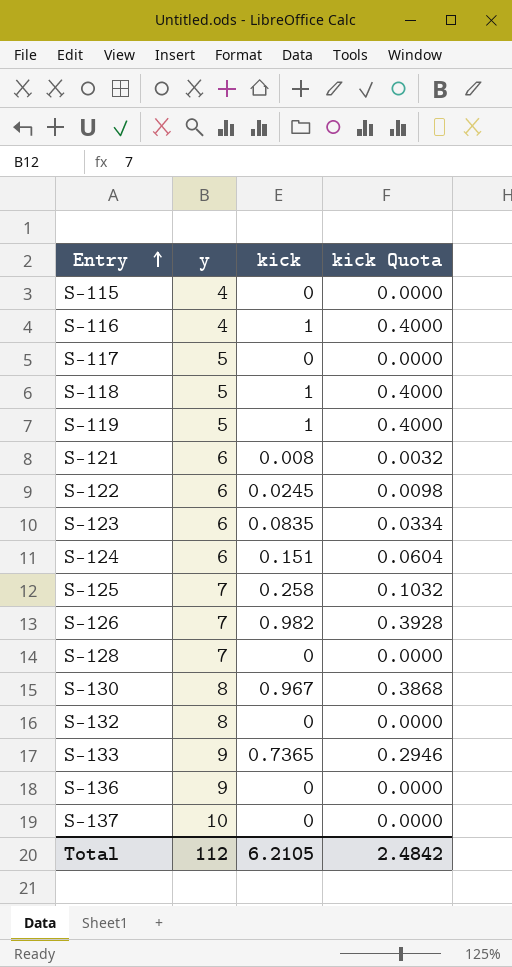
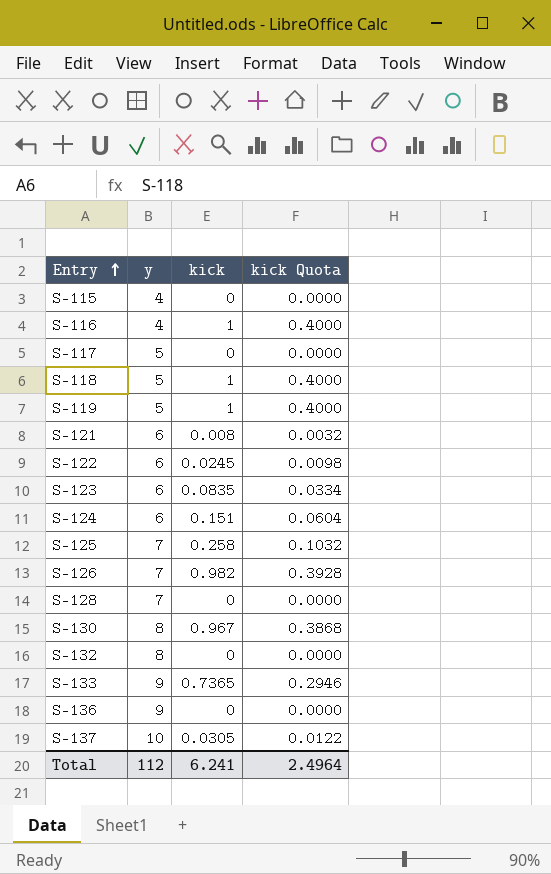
S-137 | kick: 0 -> 0.0305
S-137 | kick Quota: 0.0000 -> 0.0122
Total | kick: 6.2105 -> 6.241
Total | kick Quota: 2.4842 -> 2.4964

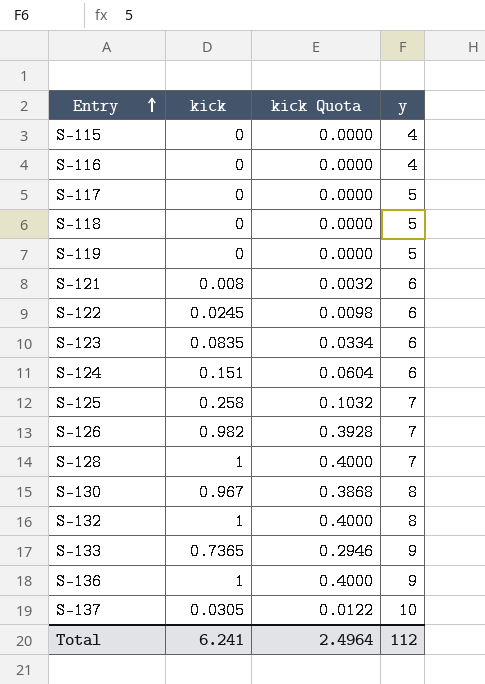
column y | position: 2 -> 4
S-116 | kick: 1 -> 0
S-116 | kick Quota: 0.4000 -> 0.0000
S-118 | kick: 1 -> 0
S-118 | kick Quota: 0.4000 -> 0.0000
S-119 | kick: 1 -> 0
S-119 | kick Quota: 0.4000 -> 0.0000
S-128 | kick: 0 -> 1
S-128 | kick Quota: 0.0000 -> 0.4000
S-132 | kick: 0 -> 1
S-132 | kick Quota: 0.0000 -> 0.4000
S-136 | kick: 0 -> 1
S-136 | kick Quota: 0.0000 -> 0.4000

